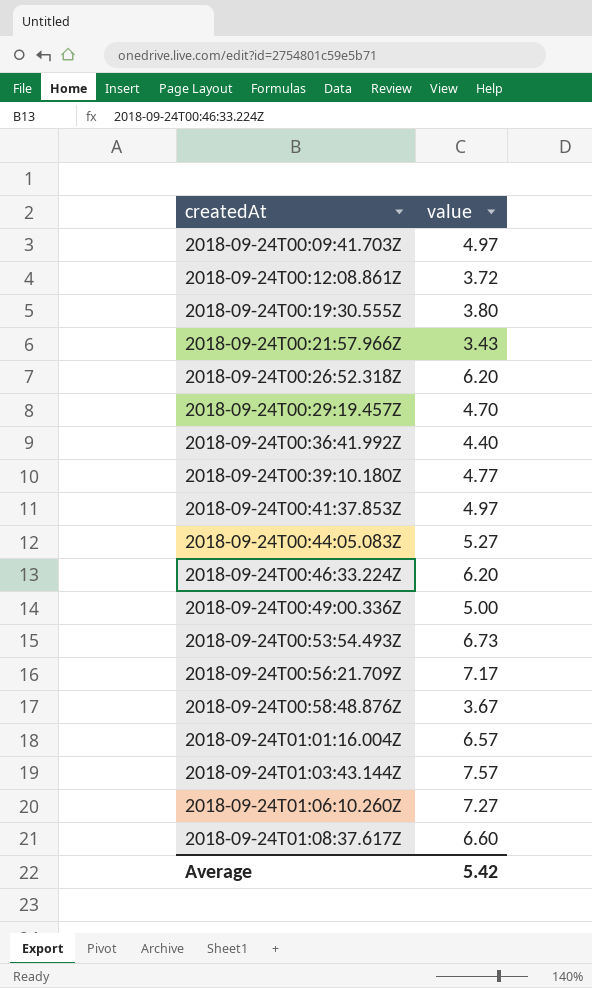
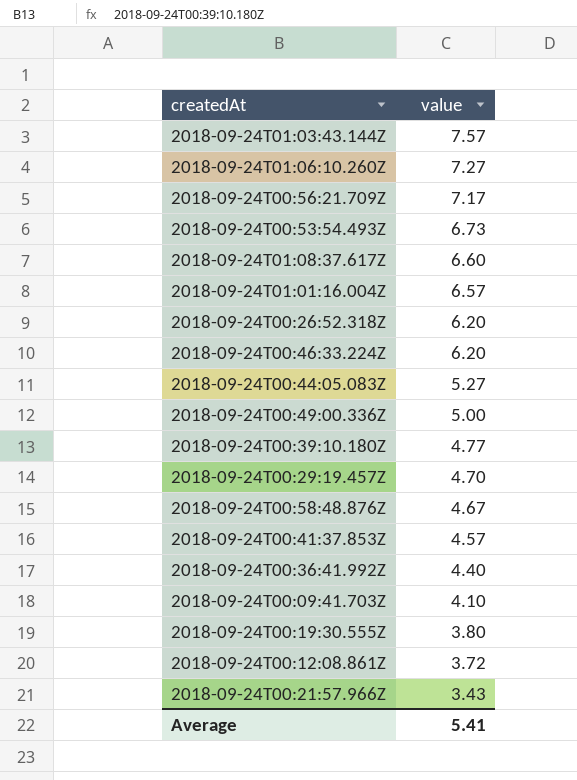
row order: createdAt ascending -> value descending
2018-09-24T00:58:48.876Z | value: 3.67 -> 4.67
2018-09-24T00:41:37.853Z | value: 4.97 -> 4.57
2018-09-24T00:09:41.703Z | value: 4.97 -> 4.10
Average | value: 5.42 -> 5.41

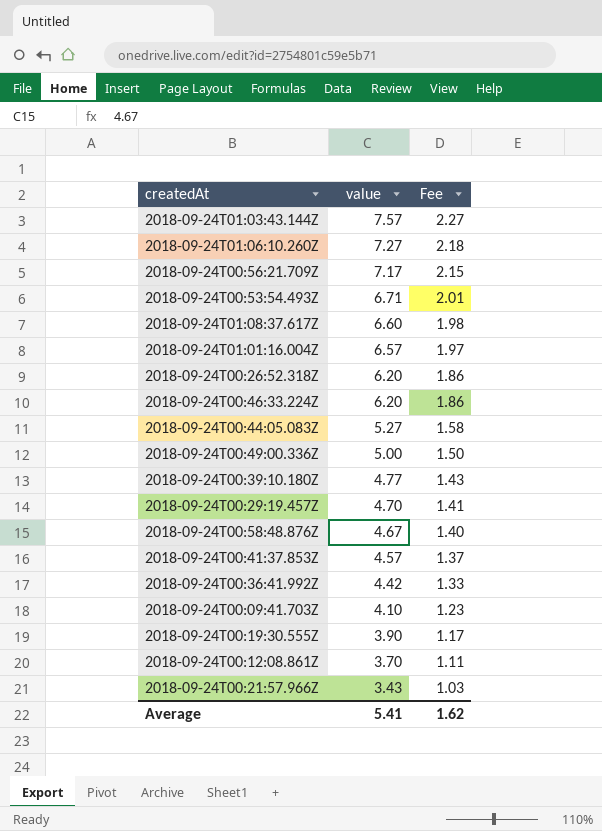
column Fee | formula: none -> [value] * 0.3
2018-09-24T00:53:54.493Z | value: 6.73 -> 6.71
2018-09-24T00:36:41.992Z | value: 4.40 -> 4.42
2018-09-24T00:19:30.555Z | value: 3.80 -> 3.90
2018-09-24T00:12:08.861Z | value: 3.72 -> 3.70

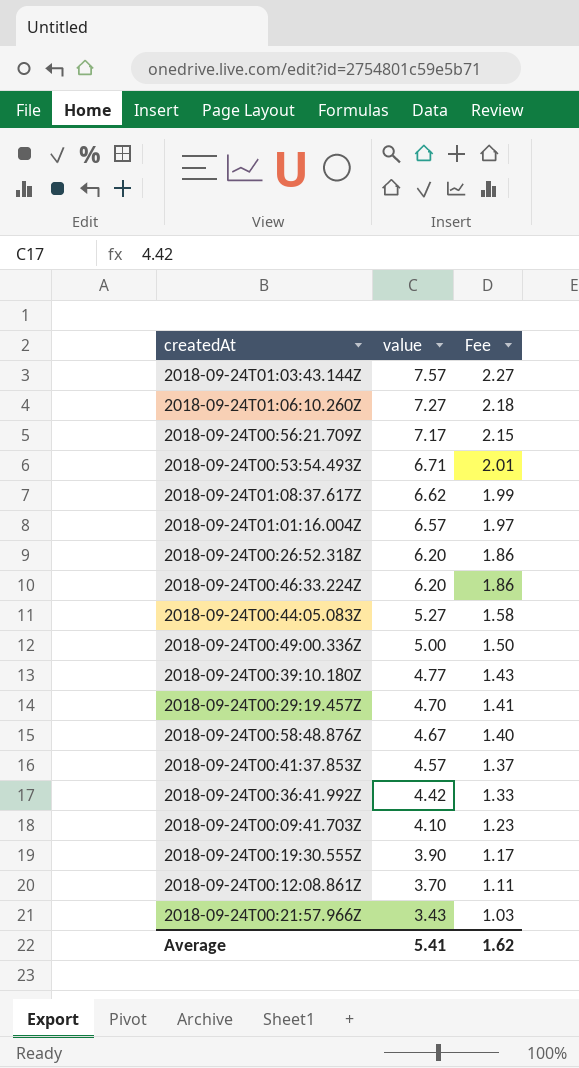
2018-09-24T01:08:37.617Z | value: 6.60 -> 6.62
2018-09-24T01:08:37.617Z | Fee: 1.98 -> 1.99

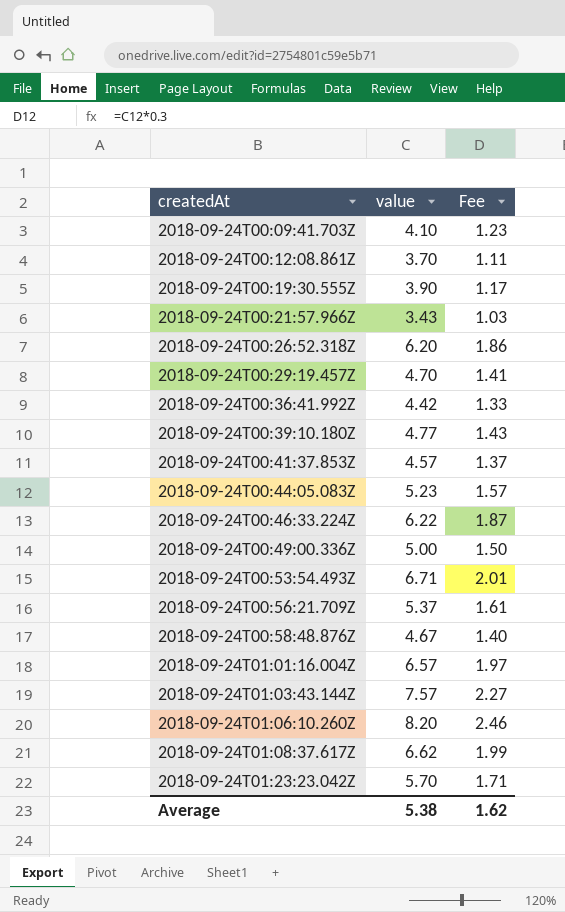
row order: value descending -> createdAt ascending
2018-09-24T00:44:05.083Z | value: 5.27 -> 5.23
2018-09-24T00:44:05.083Z | Fee: 1.58 -> 1.57
2018-09-24T00:46:33.224Z | value: 6.20 -> 6.22
2018-09-24T00:46:33.224Z | Fee: 1.86 -> 1.87
2018-09-24T00:56:21.709Z | value: 7.17 -> 5.37
2018-09-24T00:56:21.709Z | Fee: 2.15 -> 1.61
2018-09-24T01:06:10.260Z | value: 7.27 -> 8.20
2018-09-24T01:06:10.260Z | Fee: 2.18 -> 2.46
row 2018-09-24T01:23:23.042Z: none -> 5.70 | 1.71
Average | value: 5.41 -> 5.38

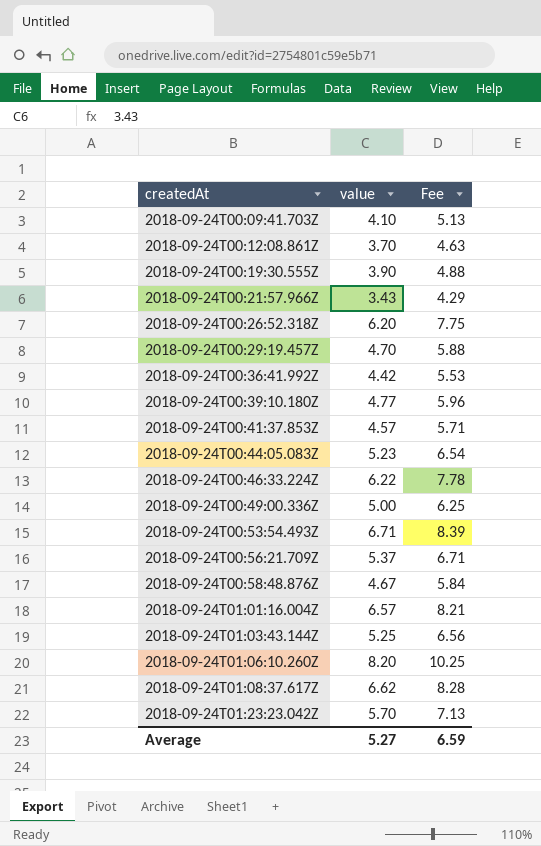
column Fee | formula: [value] * 0.3 -> [value] * 1.25
2018-09-24T01:03:43.144Z | value: 7.57 -> 5.25
Average | value: 5.38 -> 5.27
Average | Fee: 1.62 -> 6.59

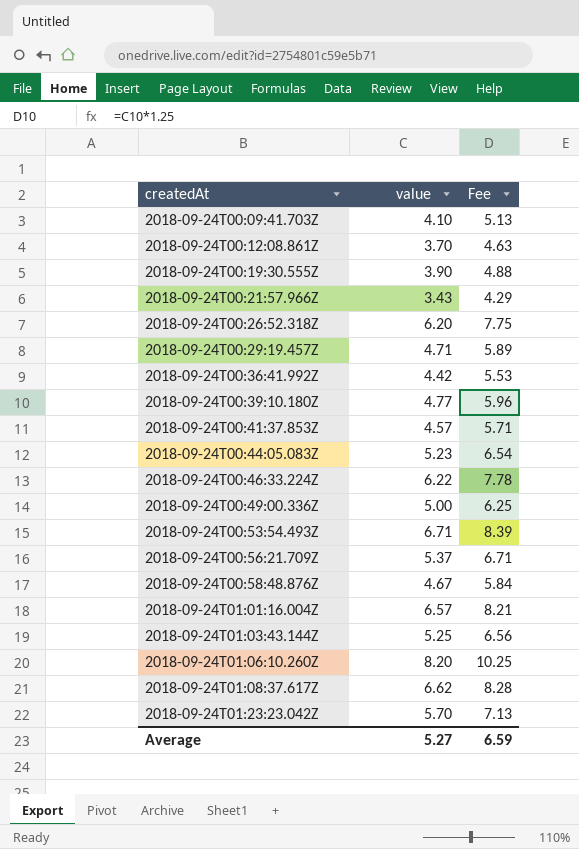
2018-09-24T00:29:19.457Z | value: 4.70 -> 4.71
2018-09-24T00:29:19.457Z | Fee: 5.88 -> 5.89

